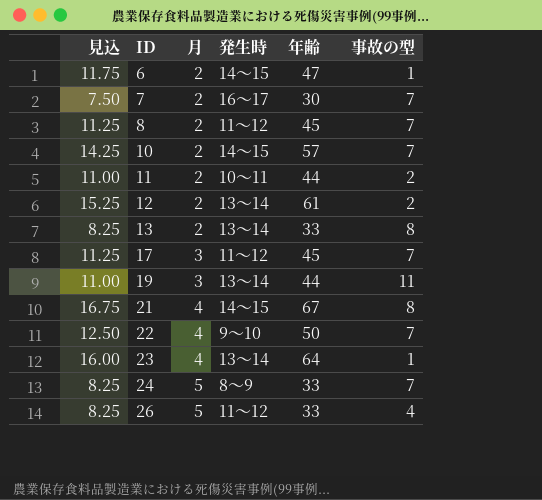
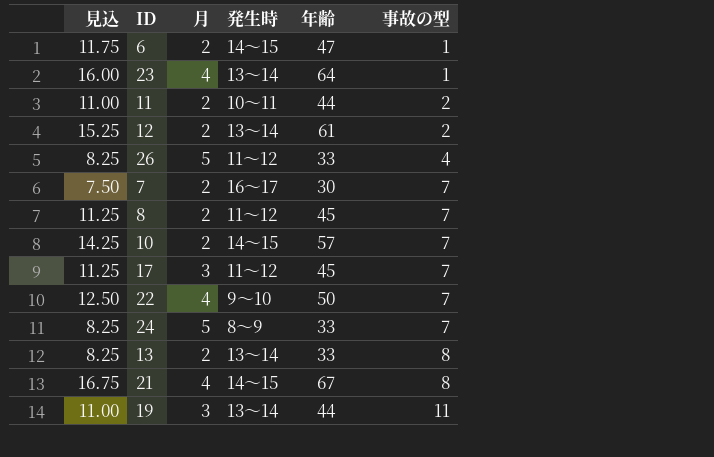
row order: ID ascending -> 事故の型 ascending

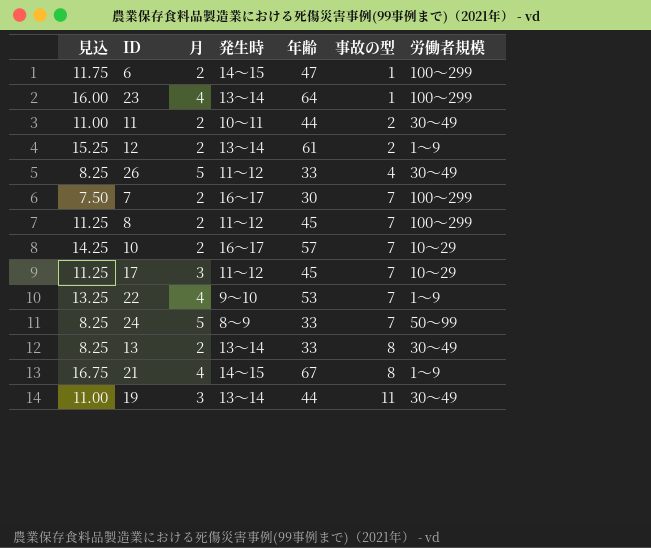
column 労働者規模 | position: none -> 7
10 | 発生時: 14～15 -> 16～17
22 | 見込: 12.50 -> 13.25
22 | 年齢: 50 -> 53

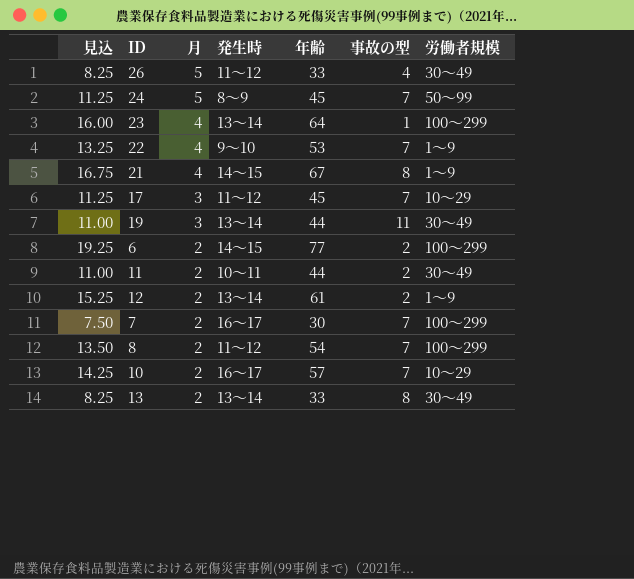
row order: 事故の型 ascending -> 月 descending
24 | 見込: 8.25 -> 11.25
24 | 年齢: 33 -> 45
6 | 見込: 11.75 -> 19.25
6 | 年齢: 47 -> 77
6 | 事故の型: 1 -> 2
8 | 見込: 11.25 -> 13.50
8 | 年齢: 45 -> 54

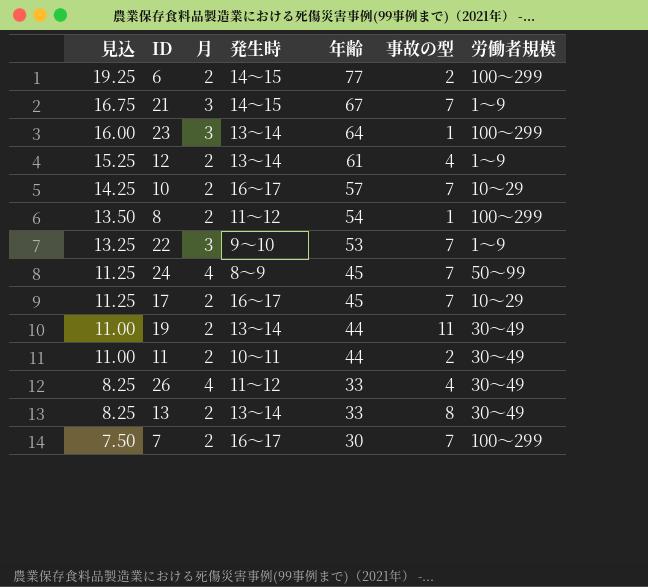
row order: 月 descending -> 見込 descending
21 | 月: 4 -> 3
21 | 事故の型: 8 -> 7
23 | 月: 4 -> 3
12 | 事故の型: 2 -> 4
8 | 事故の型: 7 -> 1
22 | 月: 4 -> 3
24 | 月: 5 -> 4
17 | 月: 3 -> 2
17 | 発生時: 11～12 -> 16～17
19 | 月: 3 -> 2
26 | 月: 5 -> 4

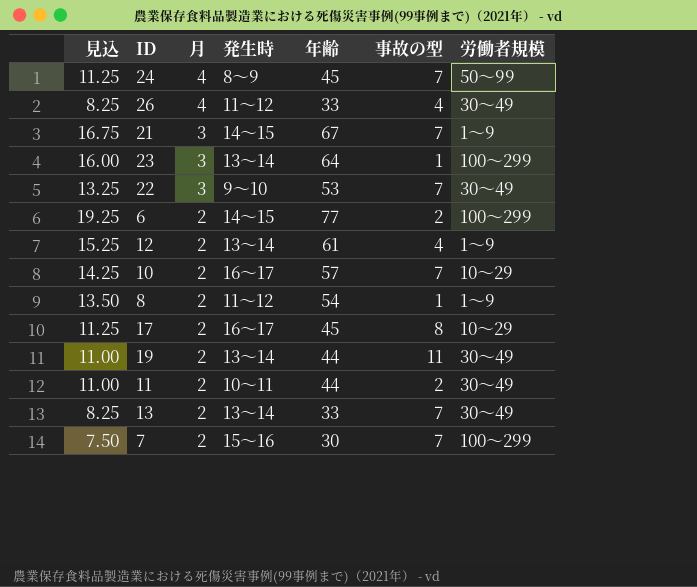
row order: 見込 descending -> 月 descending
22 | 労働者規模: 1～9 -> 30～49
8 | 労働者規模: 100～299 -> 1～9
17 | 事故の型: 7 -> 8
13 | 事故の型: 8 -> 7
7 | 発生時: 16～17 -> 15～16

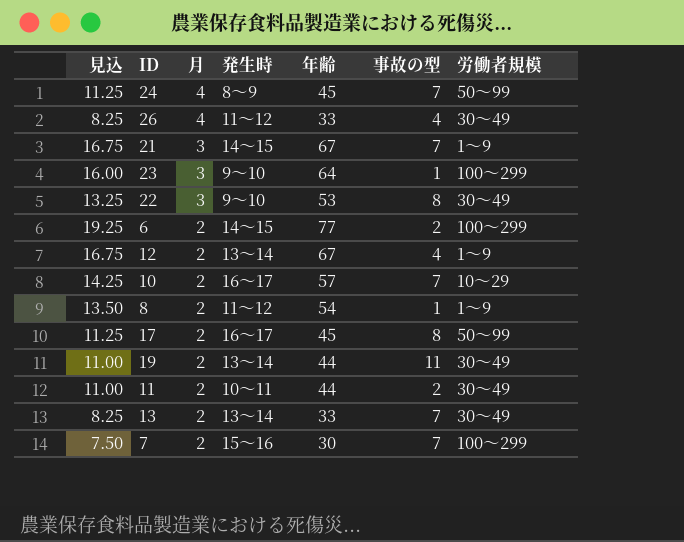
23 | 発生時: 13～14 -> 9～10
22 | 事故の型: 7 -> 8
12 | 見込: 15.25 -> 16.75
12 | 年齢: 61 -> 67
17 | 労働者規模: 10～29 -> 50～99

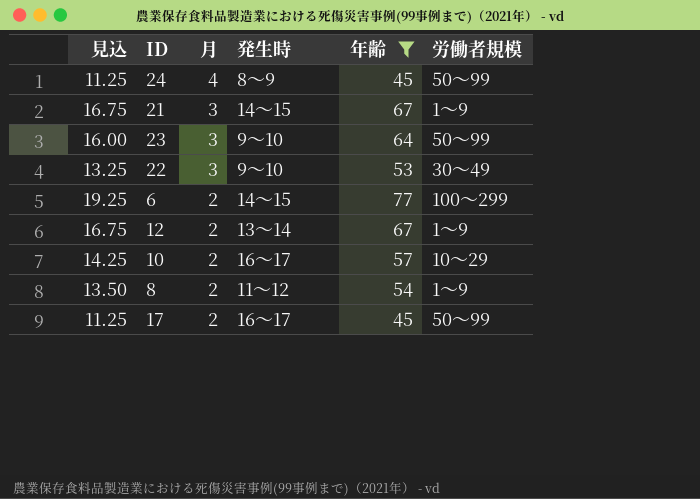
filter: none -> 年齢 >= 45
column 事故の型 | position: 6 -> none
23 | 労働者規模: 100～299 -> 50～99

